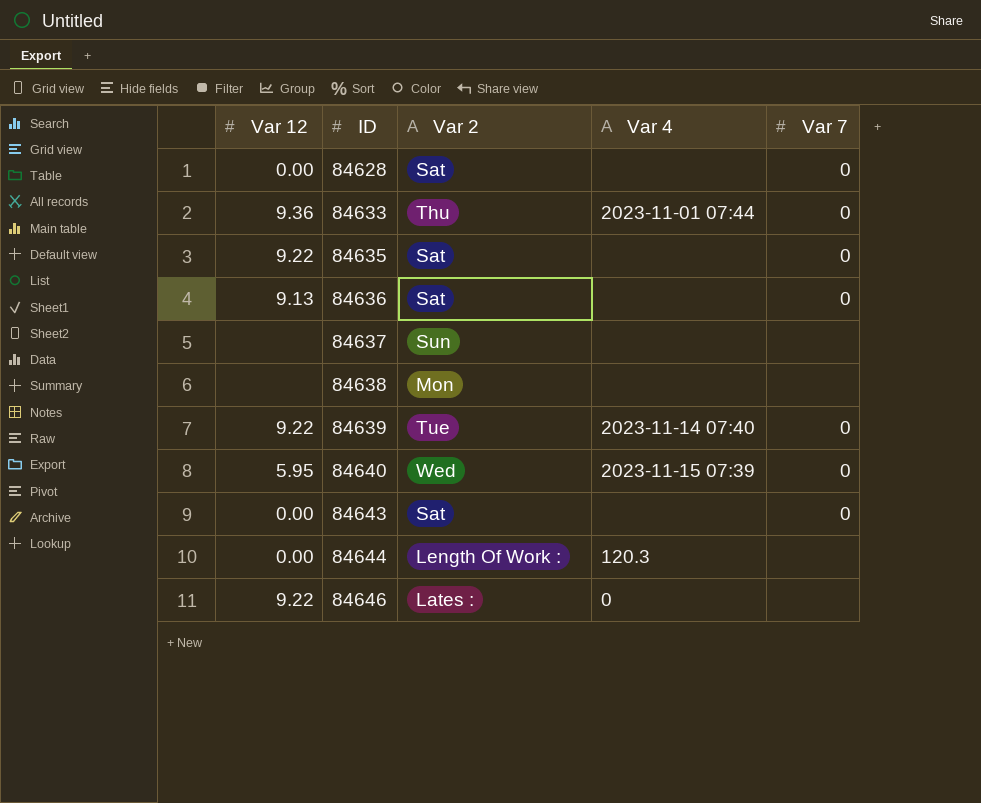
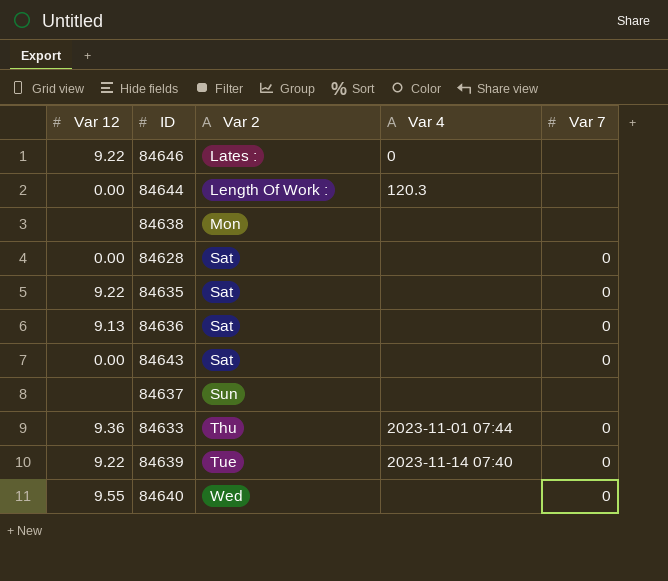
row order: ID ascending -> Var 2 ascending
84640 | Var 12: 5.95 -> 9.55
84640 | Var 4: 2023-11-15 07:39 -> none

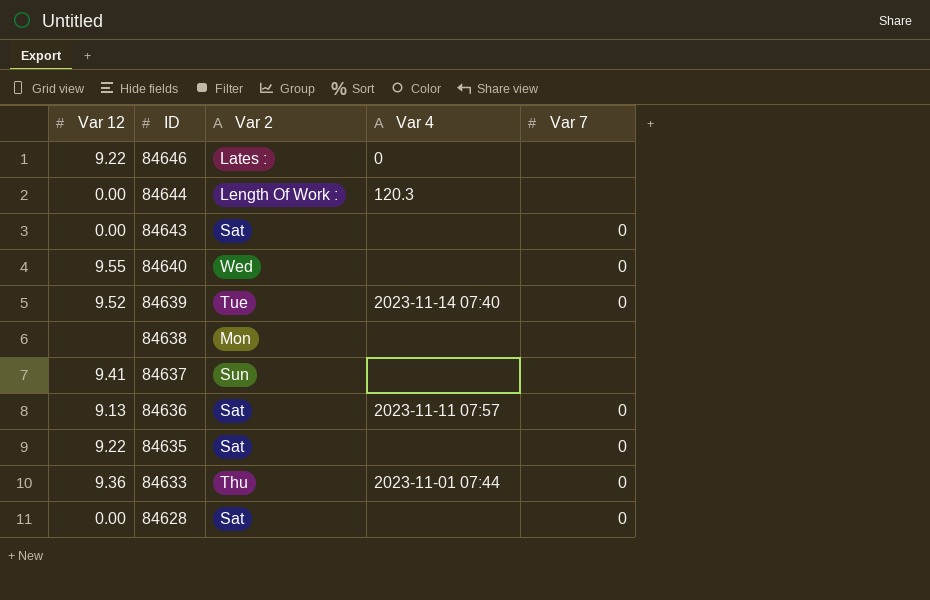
row order: Var 2 ascending -> ID descending
84639 | Var 12: 9.22 -> 9.52
84637 | Var 12: none -> 9.41
84636 | Var 4: none -> 2023-11-11 07:57

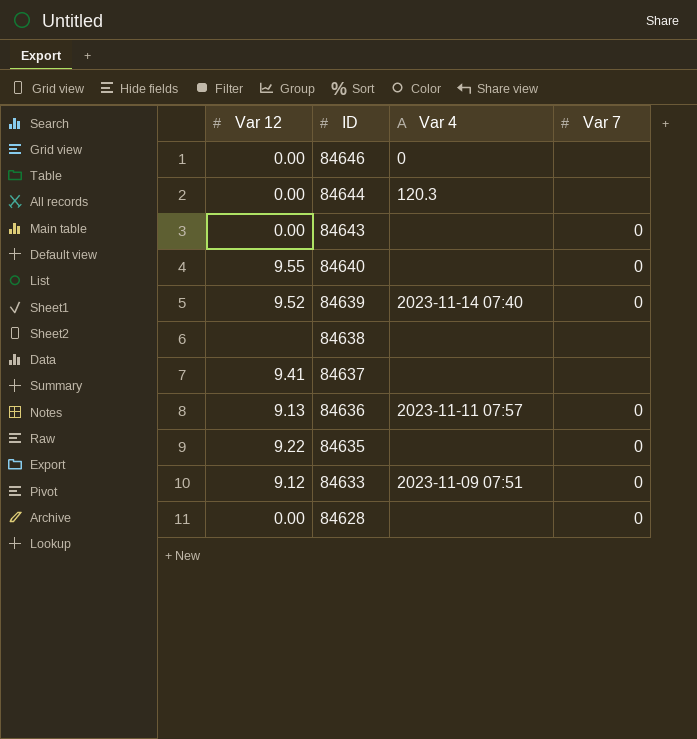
column Var 2 | position: 3 -> none
84646 | Var 12: 9.22 -> 0.00
84633 | Var 12: 9.36 -> 9.12
84633 | Var 4: 2023-11-01 07:44 -> 2023-11-09 07:51

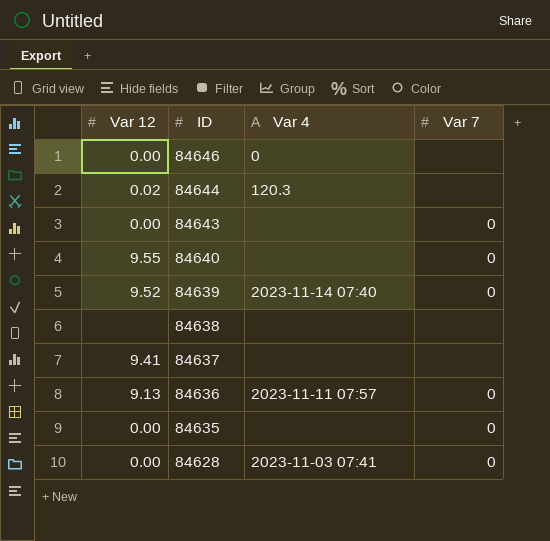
row 84633: 9.12 | 2023-11-09 07:51 | 0 -> none
84644 | Var 12: 0.00 -> 0.02
84635 | Var 12: 9.22 -> 0.00
84628 | Var 4: none -> 2023-11-03 07:41

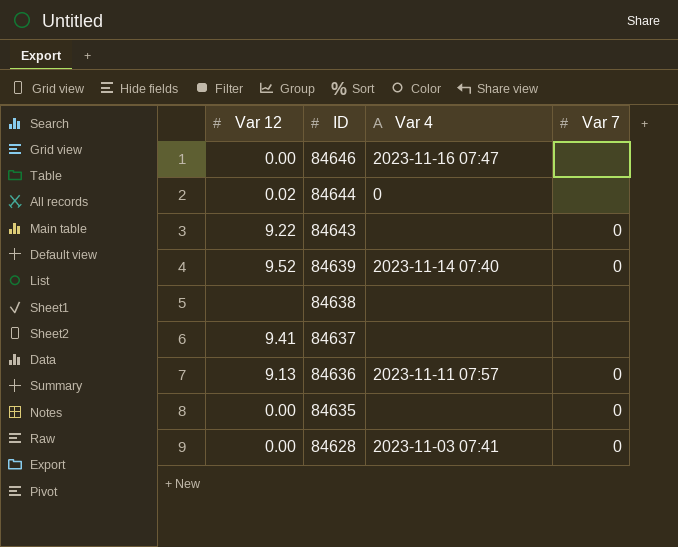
row 84640: 9.55 | none | 0 -> none
84646 | Var 4: 0 -> 2023-11-16 07:47
84644 | Var 4: 120.3 -> 0
84643 | Var 12: 0.00 -> 9.22

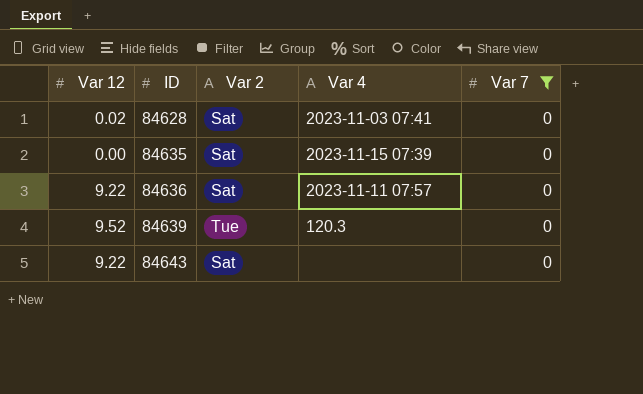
filter: none -> Var 7 = 0
row order: ID descending -> ID ascending
column Var 2 | position: none -> 3
84628 | Var 12: 0.00 -> 0.02
84635 | Var 4: none -> 2023-11-15 07:39
84636 | Var 12: 9.13 -> 9.22
84639 | Var 4: 2023-11-14 07:40 -> 120.3

